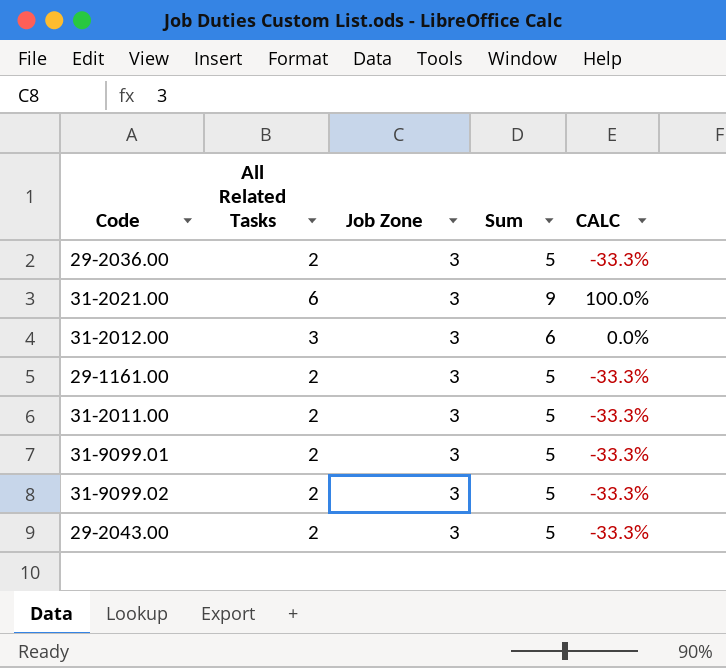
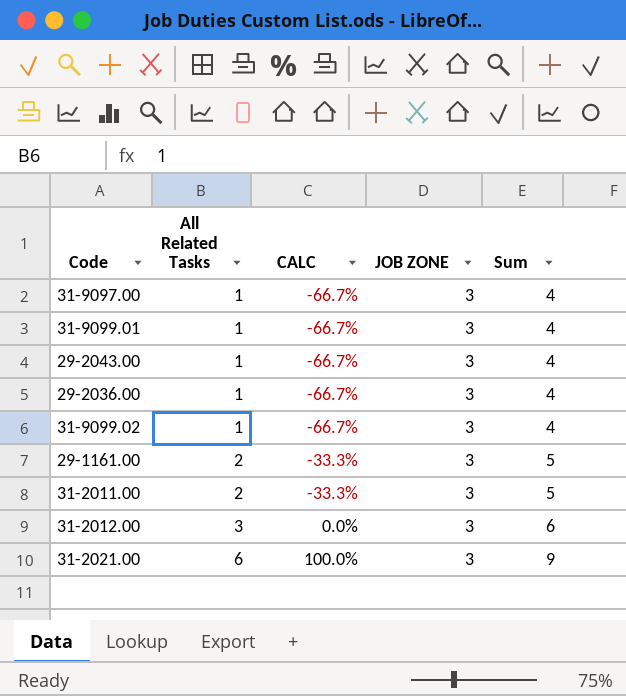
row order: none -> All Related Tasks ascending
column CALC | position: 5 -> 3
column name: Job Zone -> JOB ZONE
row 31-9097.00: none -> 1 | -66.7% | 3 | 4
31-9099.01 | All Related Tasks: 2 -> 1
31-9099.01 | CALC: -33.3% -> -66.7%
31-9099.01 | Sum: 5 -> 4
29-2043.00 | All Related Tasks: 2 -> 1
29-2043.00 | CALC: -33.3% -> -66.7%
29-2043.00 | Sum: 5 -> 4
29-2036.00 | All Related Tasks: 2 -> 1
29-2036.00 | CALC: -33.3% -> -66.7%
29-2036.00 | Sum: 5 -> 4
31-9099.02 | All Related Tasks: 2 -> 1
31-9099.02 | CALC: -33.3% -> -66.7%
31-9099.02 | Sum: 5 -> 4

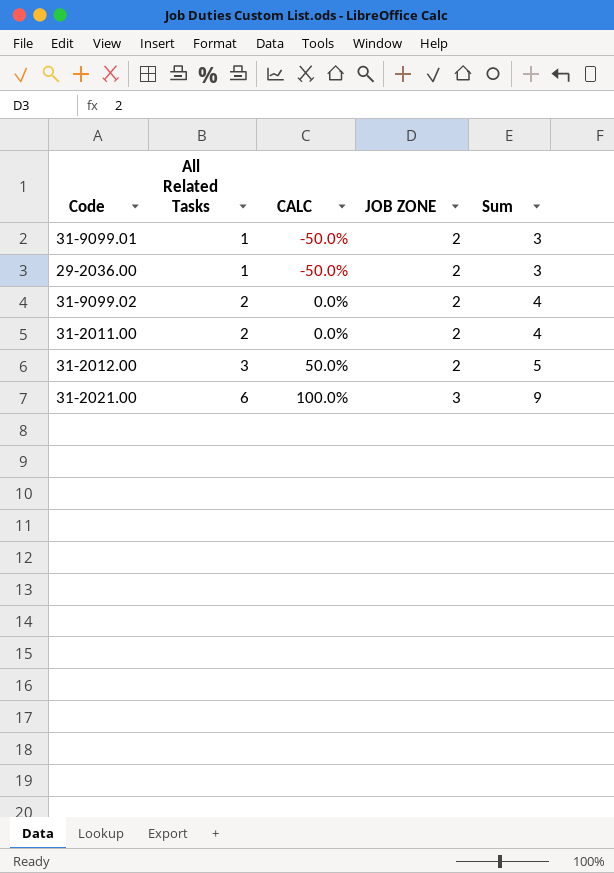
row 31-9097.00: 1 | -66.7% | 3 | 4 -> none
row 29-2043.00: 1 | -66.7% | 3 | 4 -> none
row 29-1161.00: 2 | -33.3% | 3 | 5 -> none
31-9099.01 | CALC: -66.7% -> -50.0%
31-9099.01 | JOB ZONE: 3 -> 2
31-9099.01 | Sum: 4 -> 3
29-2036.00 | CALC: -66.7% -> -50.0%
29-2036.00 | JOB ZONE: 3 -> 2
29-2036.00 | Sum: 4 -> 3
31-9099.02 | All Related Tasks: 1 -> 2
31-9099.02 | CALC: -66.7% -> 0.0%
31-9099.02 | JOB ZONE: 3 -> 2
31-2011.00 | CALC: -33.3% -> 0.0%
31-2011.00 | JOB ZONE: 3 -> 2
31-2011.00 | Sum: 5 -> 4
31-2012.00 | CALC: 0.0% -> 50.0%
31-2012.00 | JOB ZONE: 3 -> 2
31-2012.00 | Sum: 6 -> 5

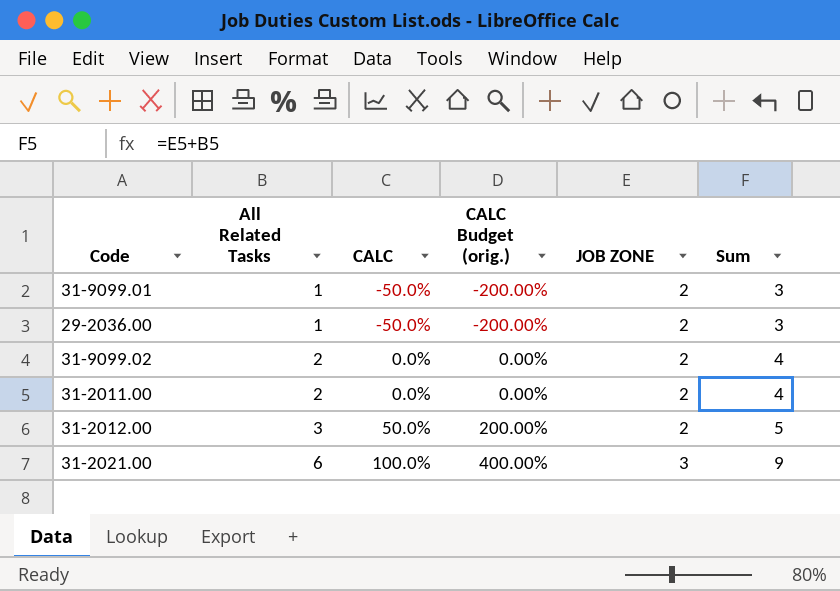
column CALC Budget (orig.) | formula: none -> [CALC] * 4

